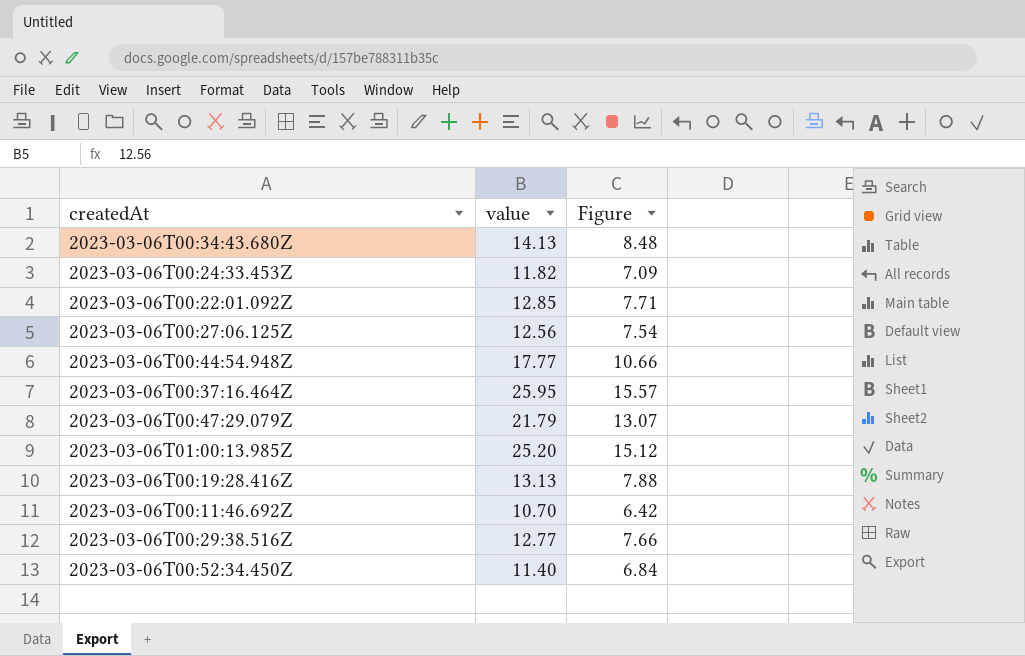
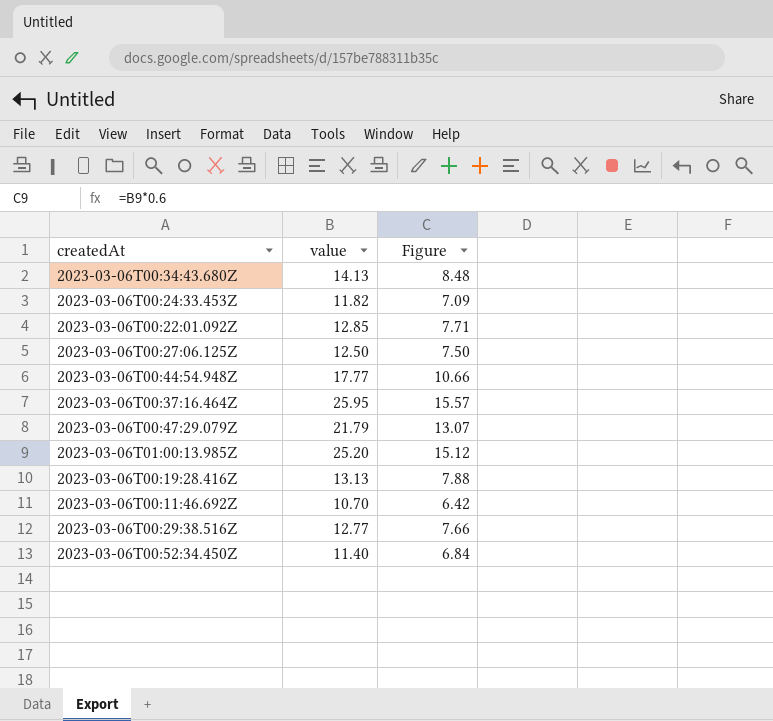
2023-03-06T00:27:06.125Z | value: 12.56 -> 12.50
2023-03-06T00:27:06.125Z | Figure: 7.54 -> 7.50

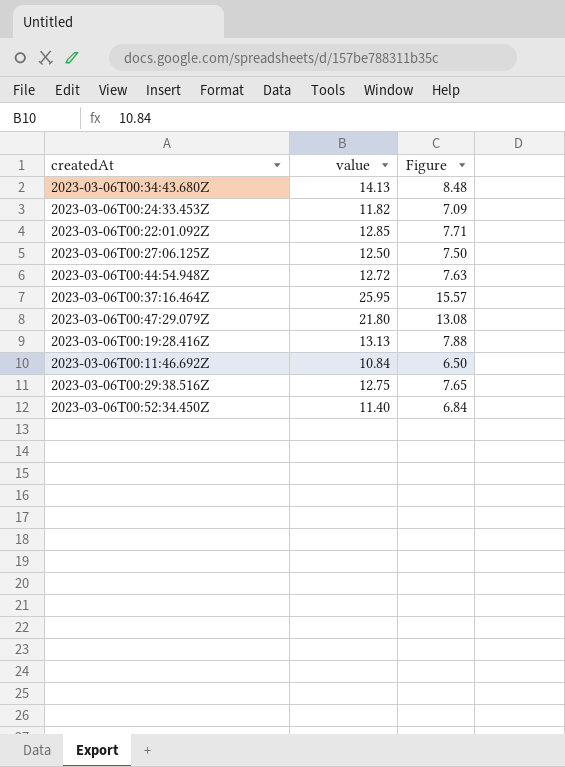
row 2023-03-06T01:00:13.985Z: 25.20 | 15.12 -> none
2023-03-06T00:44:54.948Z | value: 17.77 -> 12.72
2023-03-06T00:44:54.948Z | Figure: 10.66 -> 7.63
2023-03-06T00:47:29.079Z | value: 21.79 -> 21.80
2023-03-06T00:47:29.079Z | Figure: 13.07 -> 13.08
2023-03-06T00:11:46.692Z | value: 10.70 -> 10.84
2023-03-06T00:11:46.692Z | Figure: 6.42 -> 6.50
2023-03-06T00:29:38.516Z | value: 12.77 -> 12.75
2023-03-06T00:29:38.516Z | Figure: 7.66 -> 7.65

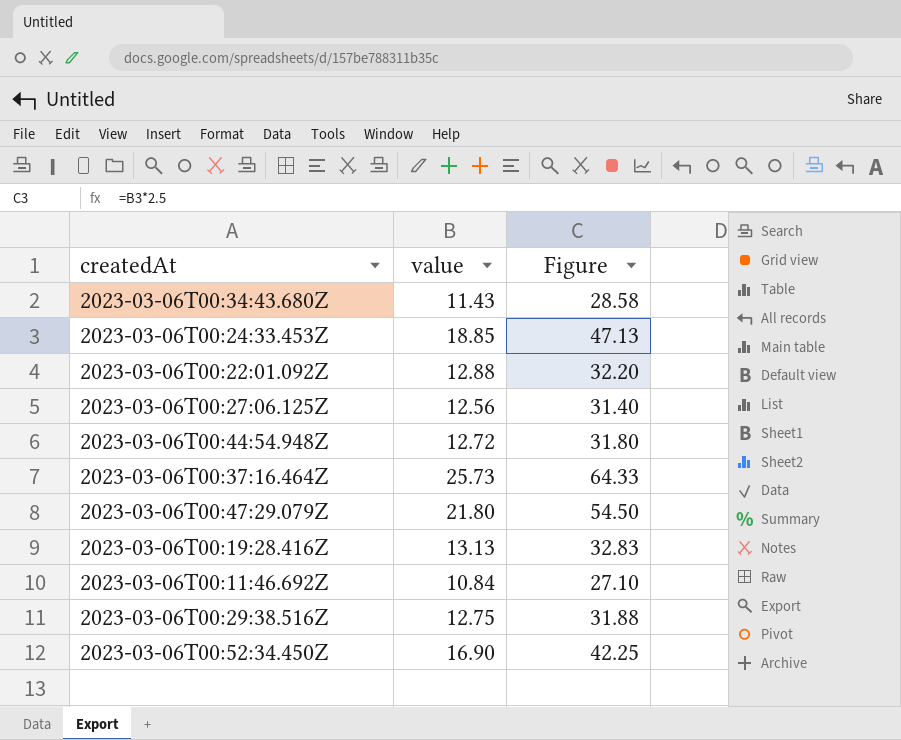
column Figure | formula: [value] * 0.6 -> [value] * 2.5
2023-03-06T00:34:43.680Z | value: 14.13 -> 11.43
2023-03-06T00:24:33.453Z | value: 11.82 -> 18.85
2023-03-06T00:22:01.092Z | value: 12.85 -> 12.88
2023-03-06T00:27:06.125Z | value: 12.50 -> 12.56
2023-03-06T00:37:16.464Z | value: 25.95 -> 25.73
2023-03-06T00:52:34.450Z | value: 11.40 -> 16.90

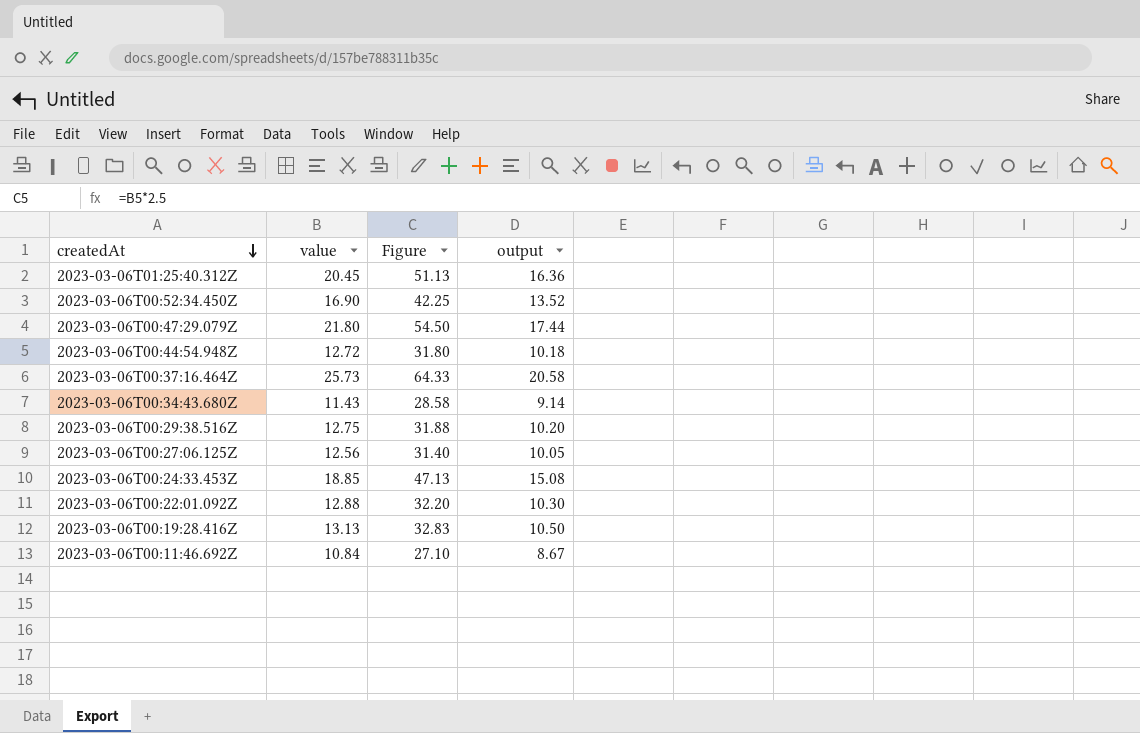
row order: none -> createdAt descending
column output | formula: none -> [value] * 0.8
row 2023-03-06T01:25:40.312Z: none -> 20.45 | 51.13 | 16.36

